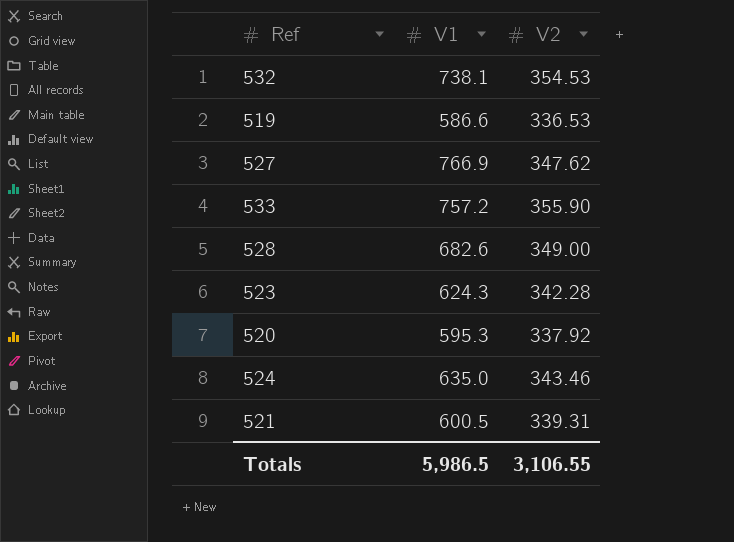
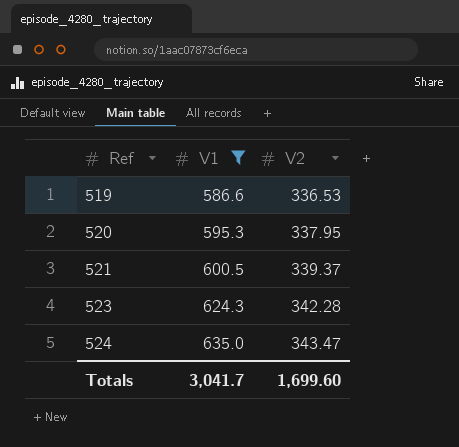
filter: none -> V1 <= 635.0
row order: none -> Ref ascending
520 | V2: 337.92 -> 337.95
521 | V2: 339.31 -> 339.37
524 | V2: 343.46 -> 343.47
Totals | V1: 5,986.5 -> 3,041.7
Totals | V2: 3,106.55 -> 1,699.60

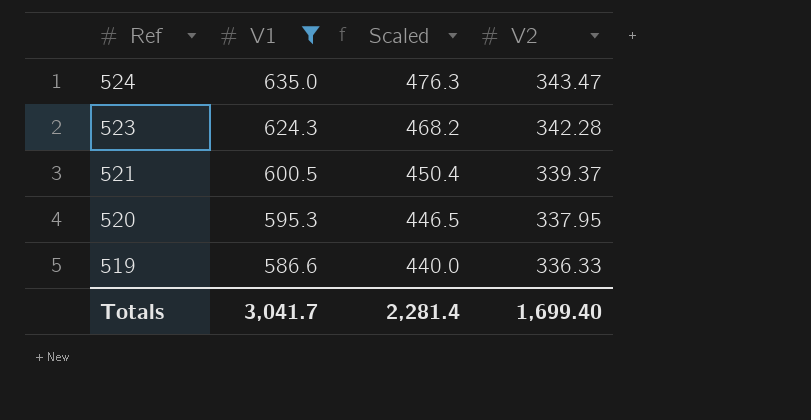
row order: Ref ascending -> Ref descending
column Scaled | formula: none -> [V1] * 0.75
519 | V2: 336.53 -> 336.33
Totals | V2: 1,699.60 -> 1,699.40

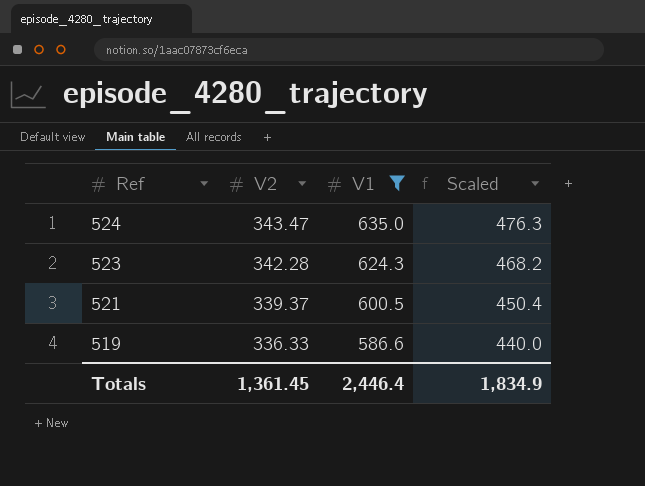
column V2 | position: 4 -> 2
row 520: 595.3 | 446.5 | 337.95 -> none
Totals | V2: 1,699.40 -> 1,361.45
Totals | V1: 3,041.7 -> 2,446.4
Totals | Scaled: 2,281.4 -> 1,834.9

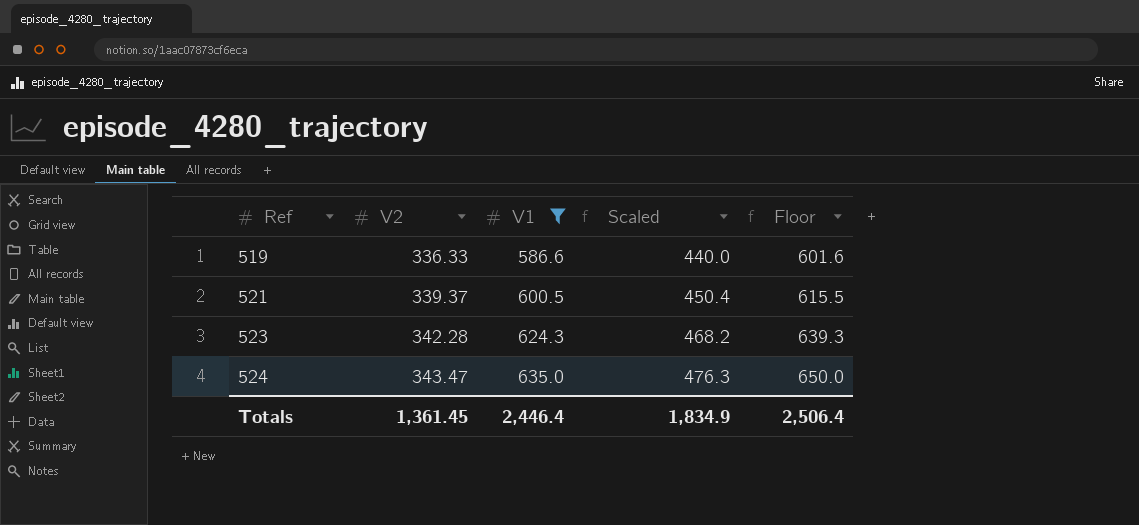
row order: Ref descending -> Ref ascending
column Floor | formula: none -> [V1] + 15

